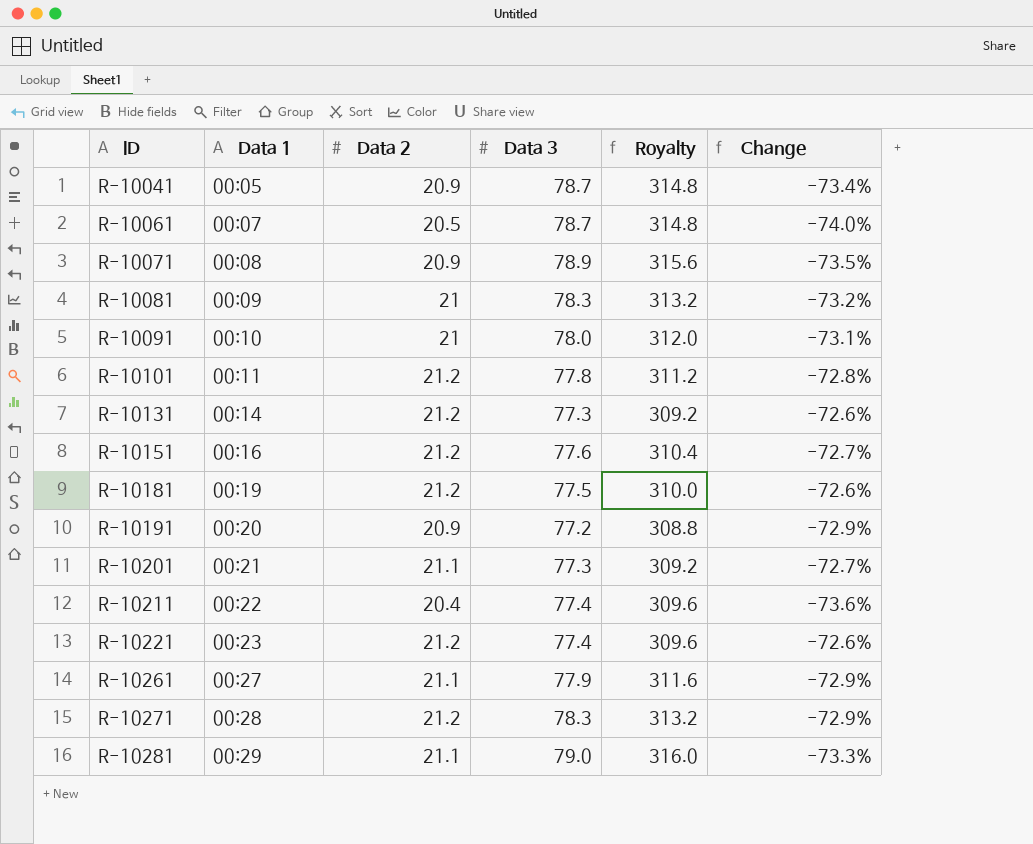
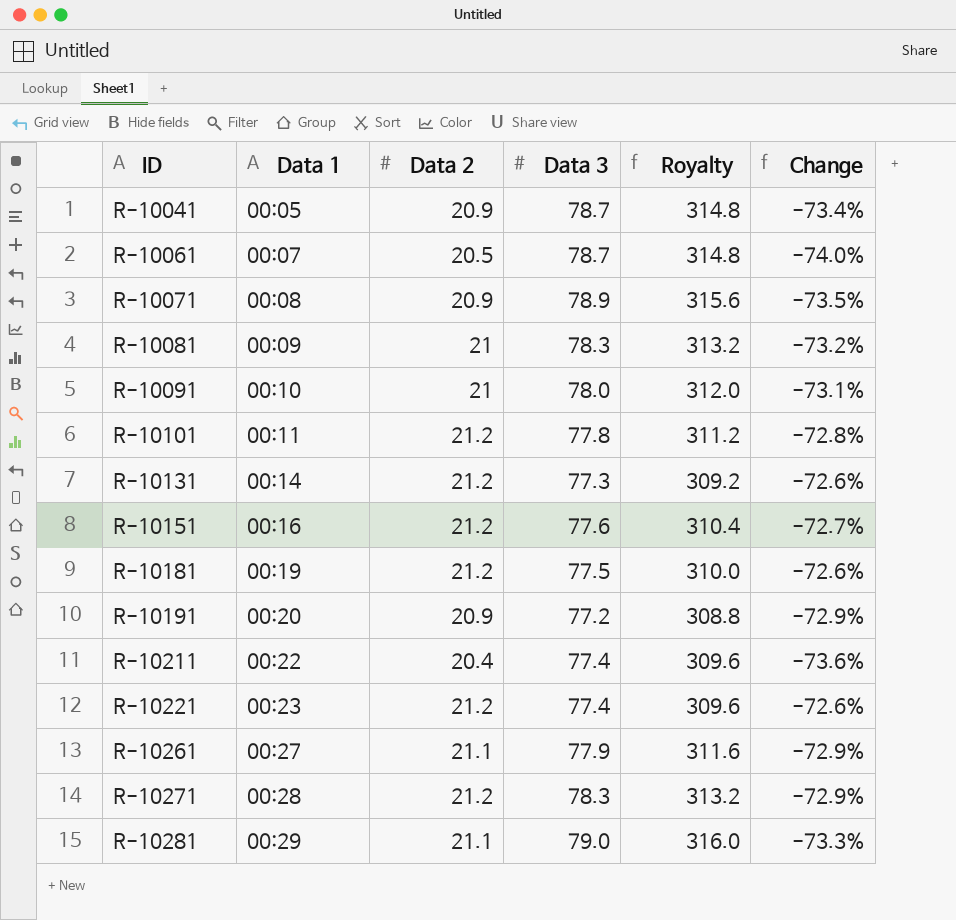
row R-10201: 00:21 | 21.1 | 77.3 | 309.2 | -72.7% -> none

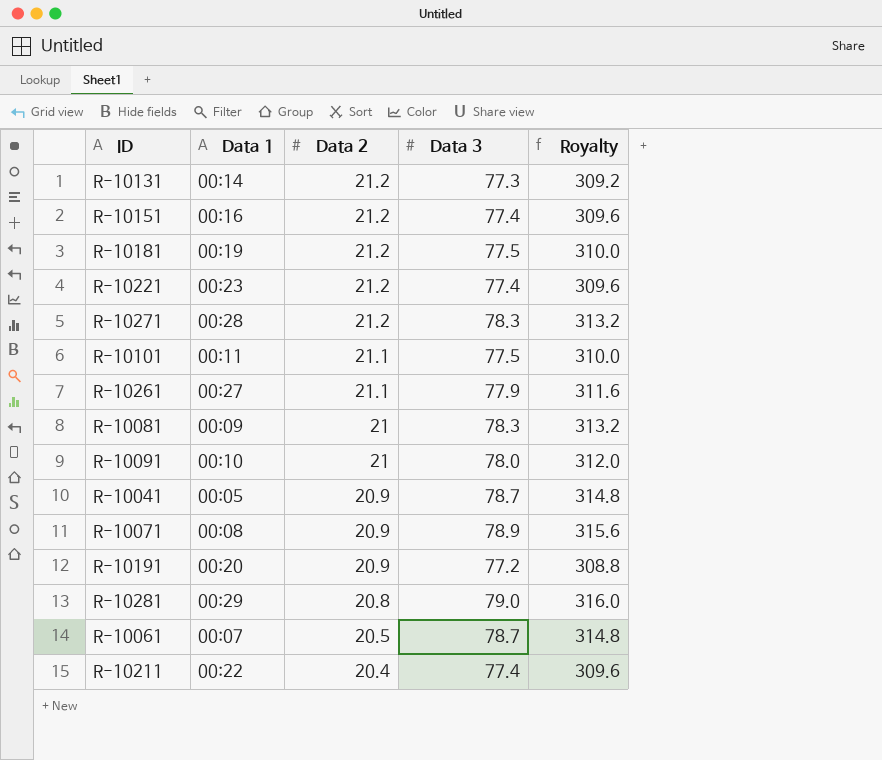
row order: ID ascending -> Data 2 descending
column Change | formula: ([Data 2] - [Data 3]) / [Data 3] -> none
R-10151 | Data 3: 77.6 -> 77.4
R-10151 | Royalty: 310.4 -> 309.6
R-10101 | Data 2: 21.2 -> 21.1
R-10101 | Data 3: 77.8 -> 77.5
R-10101 | Royalty: 311.2 -> 310.0
R-10281 | Data 2: 21.1 -> 20.8

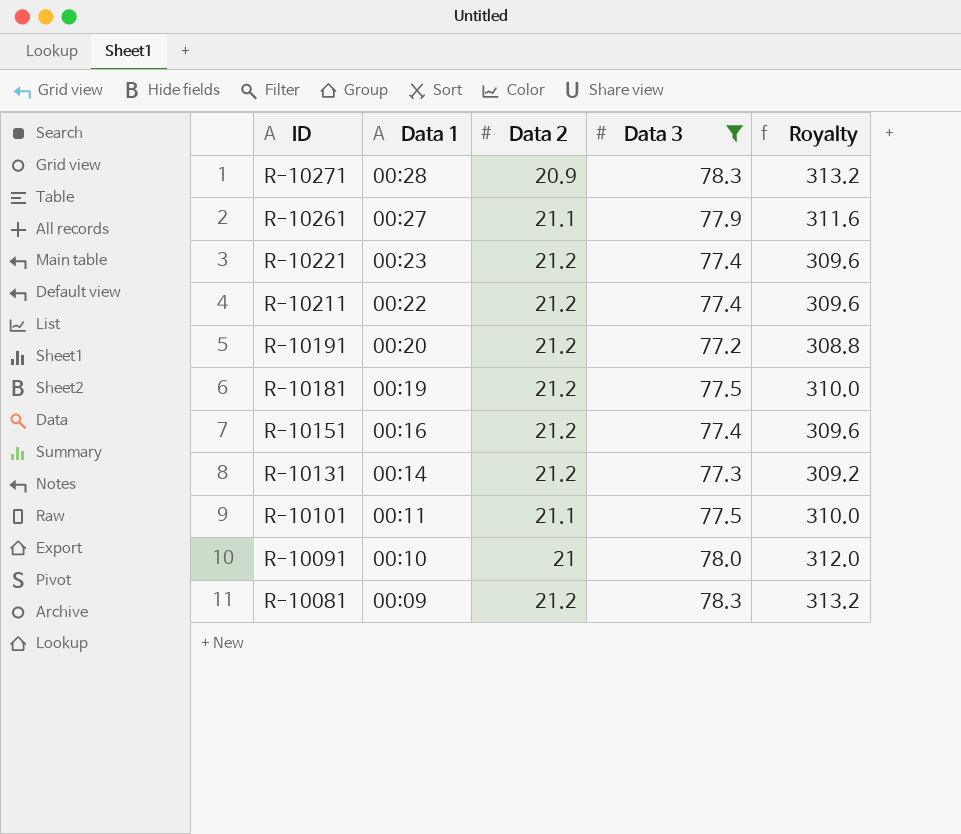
filter: none -> Data 3 <= 78.3
row order: Data 2 descending -> ID descending
R-10271 | Data 2: 21.2 -> 20.9
R-10211 | Data 2: 20.4 -> 21.2
R-10191 | Data 2: 20.9 -> 21.2
R-10081 | Data 2: 21 -> 21.2

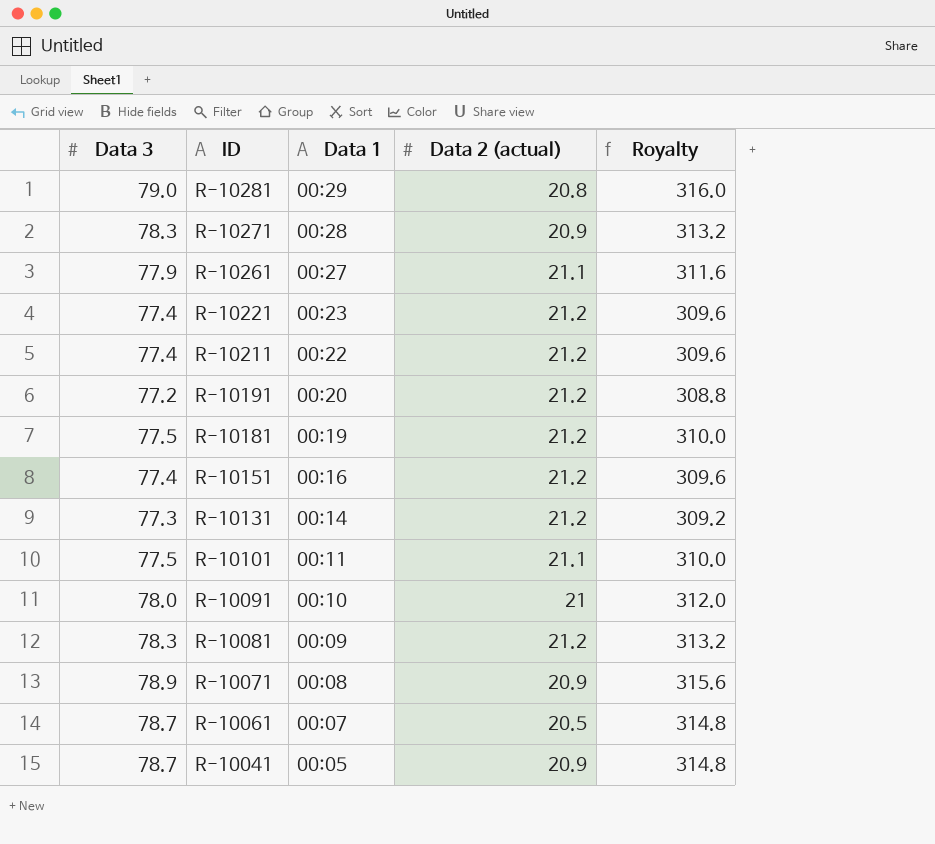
filter: Data 3 <= 78.3 -> none
column Data 3 | position: 4 -> 1
column name: Data 2 -> Data 2 (actual)

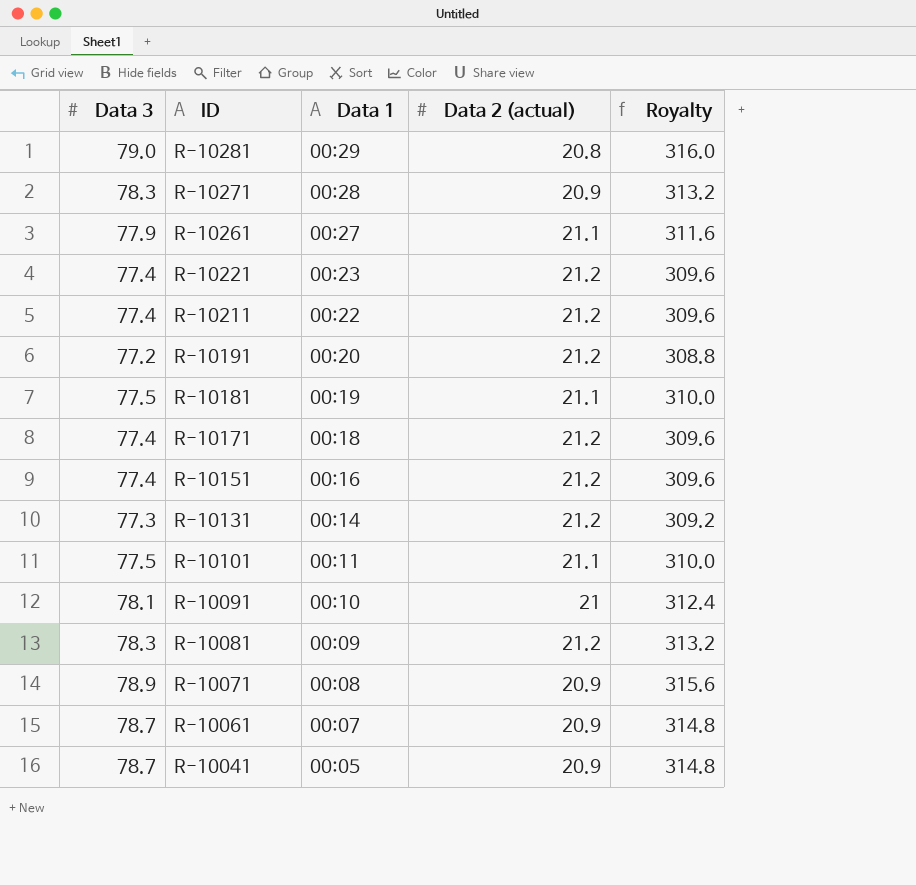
R-10181 | Data 2 (actual): 21.2 -> 21.1
row R-10171: none -> 77.4 | 00:18 | 21.2 | 309.6
R-10091 | Data 3: 78.0 -> 78.1
R-10091 | Royalty: 312.0 -> 312.4
R-10061 | Data 2 (actual): 20.5 -> 20.9

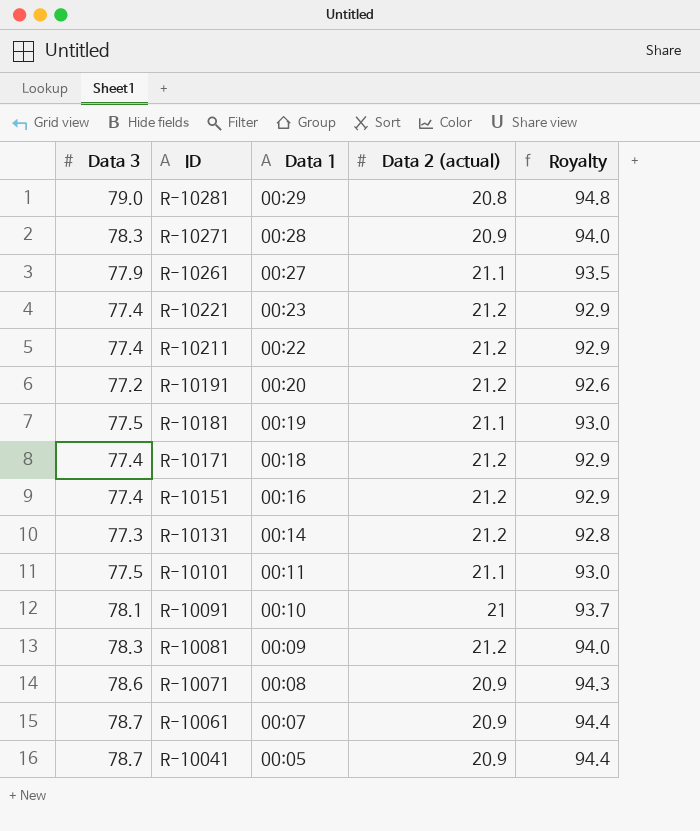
column Royalty | formula: [Data 3] * 4 -> [Data 3] * 1.2
R-10071 | Data 3: 78.9 -> 78.6

